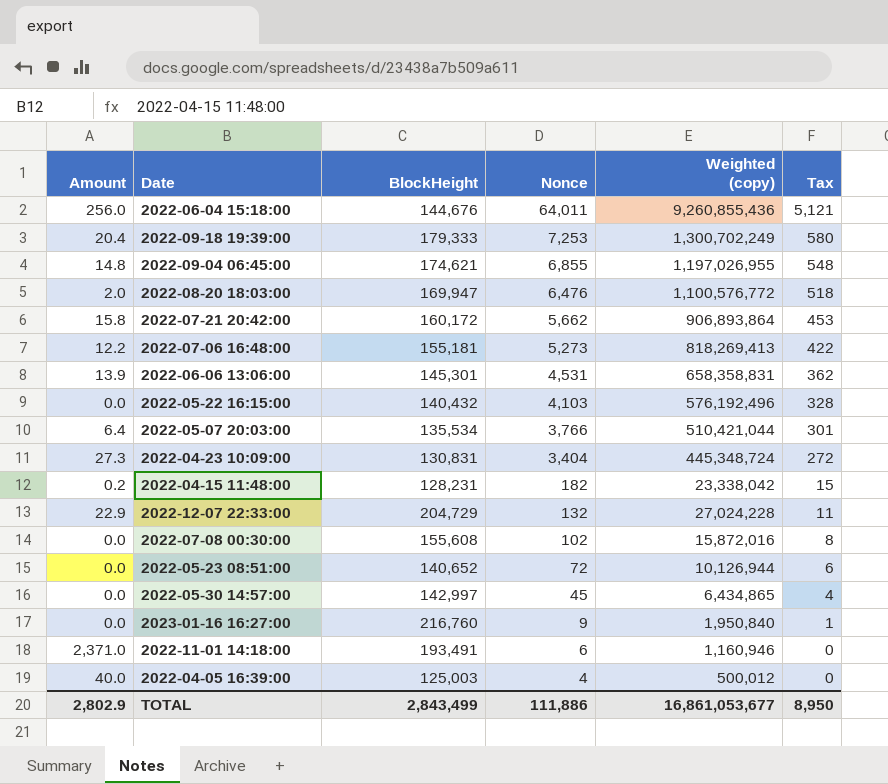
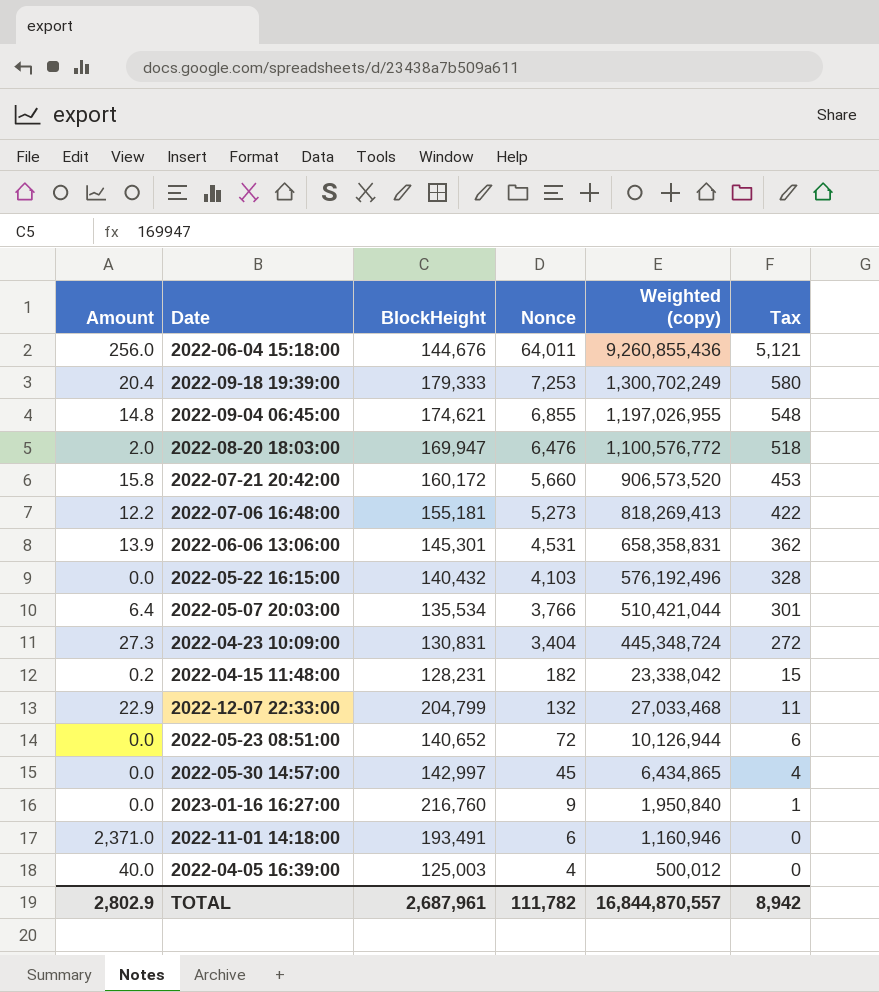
row 2022-07-08 00:30:00: 0.0 | 155,608 | 102 | 15,872,016 | 8 -> none
2022-07-21 20:42:00 | Nonce: 5,662 -> 5,660
2022-07-21 20:42:00 | Weighted (copy): 906,893,864 -> 906,573,520
2022-12-07 22:33:00 | BlockHeight: 204,729 -> 204,799
2022-12-07 22:33:00 | Weighted (copy): 27,024,228 -> 27,033,468
TOTAL | BlockHeight: 2,843,499 -> 2,687,961
TOTAL | Nonce: 111,886 -> 111,782
TOTAL | Weighted (copy): 16,861,053,677 -> 16,844,870,557
TOTAL | Tax: 8,950 -> 8,942

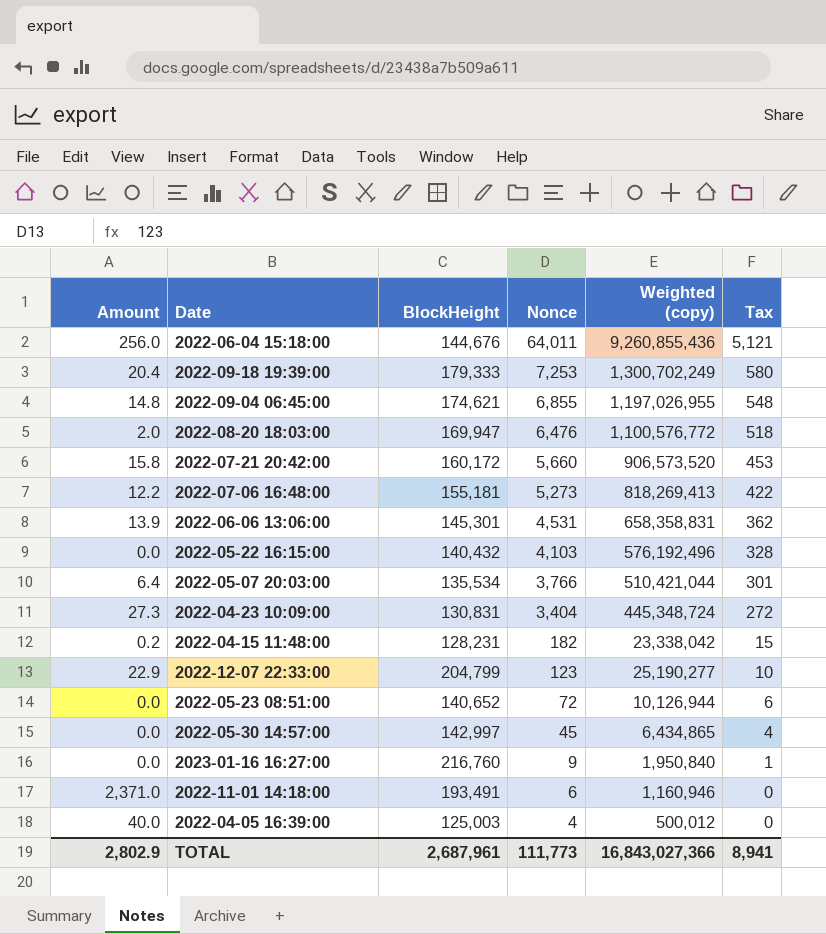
2022-12-07 22:33:00 | Nonce: 132 -> 123
2022-12-07 22:33:00 | Weighted (copy): 27,033,468 -> 25,190,277
2022-12-07 22:33:00 | Tax: 11 -> 10
TOTAL | Nonce: 111,782 -> 111,773
TOTAL | Weighted (copy): 16,844,870,557 -> 16,843,027,366
TOTAL | Tax: 8,942 -> 8,941

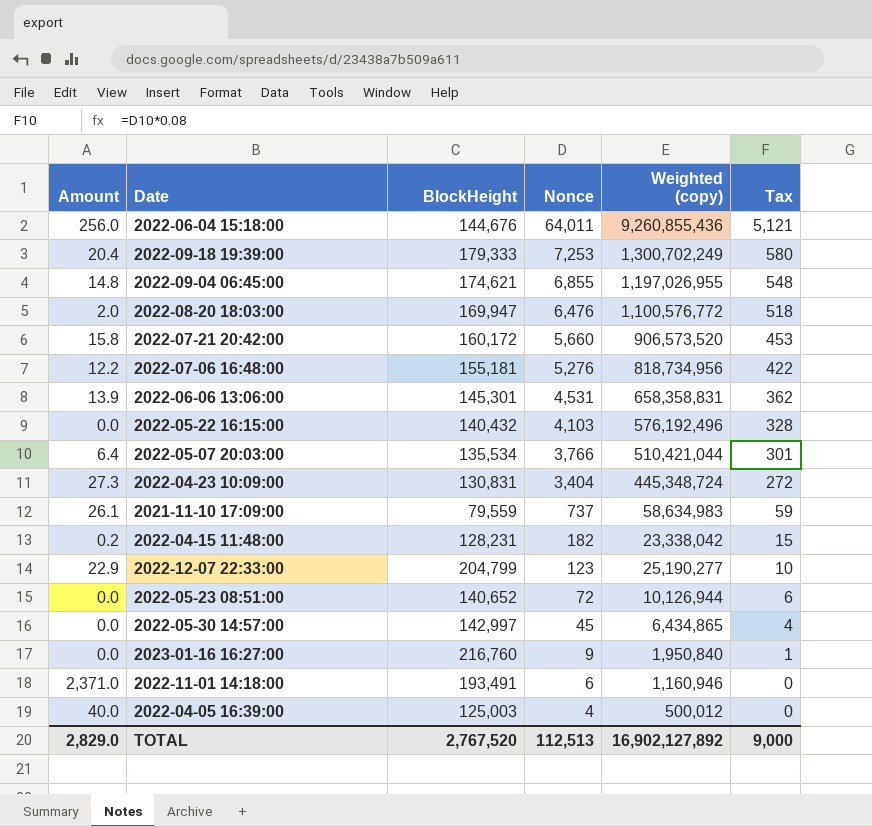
2022-07-06 16:48:00 | Nonce: 5,273 -> 5,276
2022-07-06 16:48:00 | Weighted (copy): 818,269,413 -> 818,734,956
row 2021-11-10 17:09:00: none -> 26.1 | 79,559 | 737 | 58,634,983 | 59
TOTAL | Amount: 2,802.9 -> 2,829.0
TOTAL | BlockHeight: 2,687,961 -> 2,767,520
TOTAL | Nonce: 111,773 -> 112,513
TOTAL | Weighted (copy): 16,843,027,366 -> 16,902,127,892
TOTAL | Tax: 8,941 -> 9,000

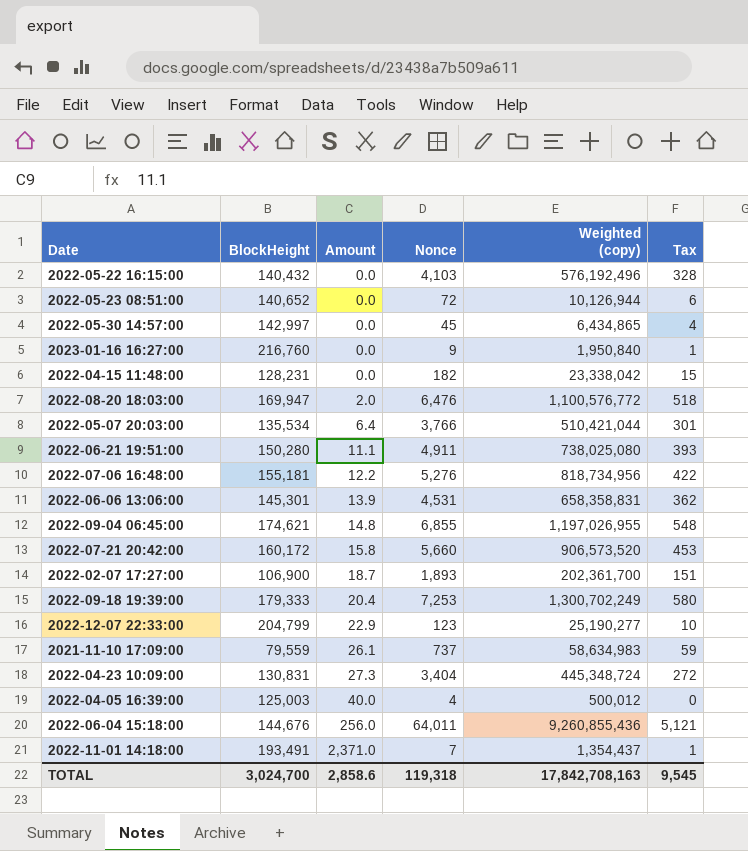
row order: Nonce descending -> Amount ascending
column Amount | position: 1 -> 3
2022-04-15 11:48:00 | Amount: 0.2 -> 0.0
row 2022-06-21 19:51:00: none -> 150,280 | 11.1 | 4,911 | 738,025,080 | 393
row 2022-02-07 17:27:00: none -> 106,900 | 18.7 | 1,893 | 202,361,700 | 151
2022-11-01 14:18:00 | Nonce: 6 -> 7
2022-11-01 14:18:00 | Weighted (copy): 1,160,946 -> 1,354,437
2022-11-01 14:18:00 | Tax: 0 -> 1
TOTAL | BlockHeight: 2,767,520 -> 3,024,700
TOTAL | Amount: 2,829.0 -> 2,858.6
TOTAL | Nonce: 112,513 -> 119,318
TOTAL | Weighted (copy): 16,902,127,892 -> 17,842,708,163
TOTAL | Tax: 9,000 -> 9,545

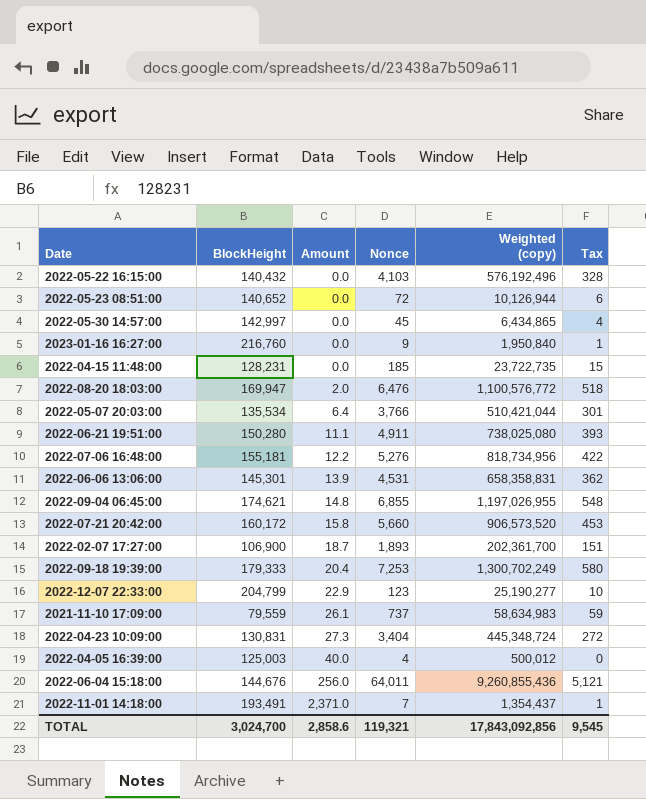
2022-04-15 11:48:00 | Nonce: 182 -> 185
2022-04-15 11:48:00 | Weighted (copy): 23,338,042 -> 23,722,735
TOTAL | Nonce: 119,318 -> 119,321
TOTAL | Weighted (copy): 17,842,708,163 -> 17,843,092,856

